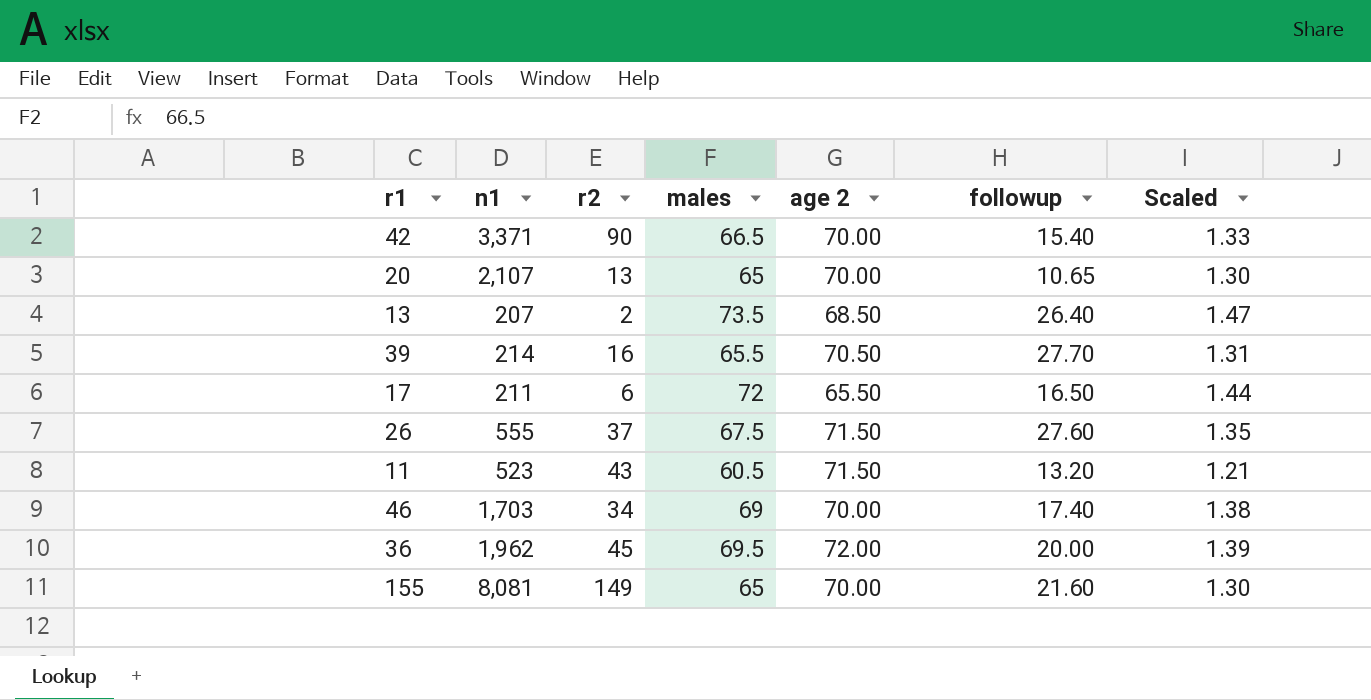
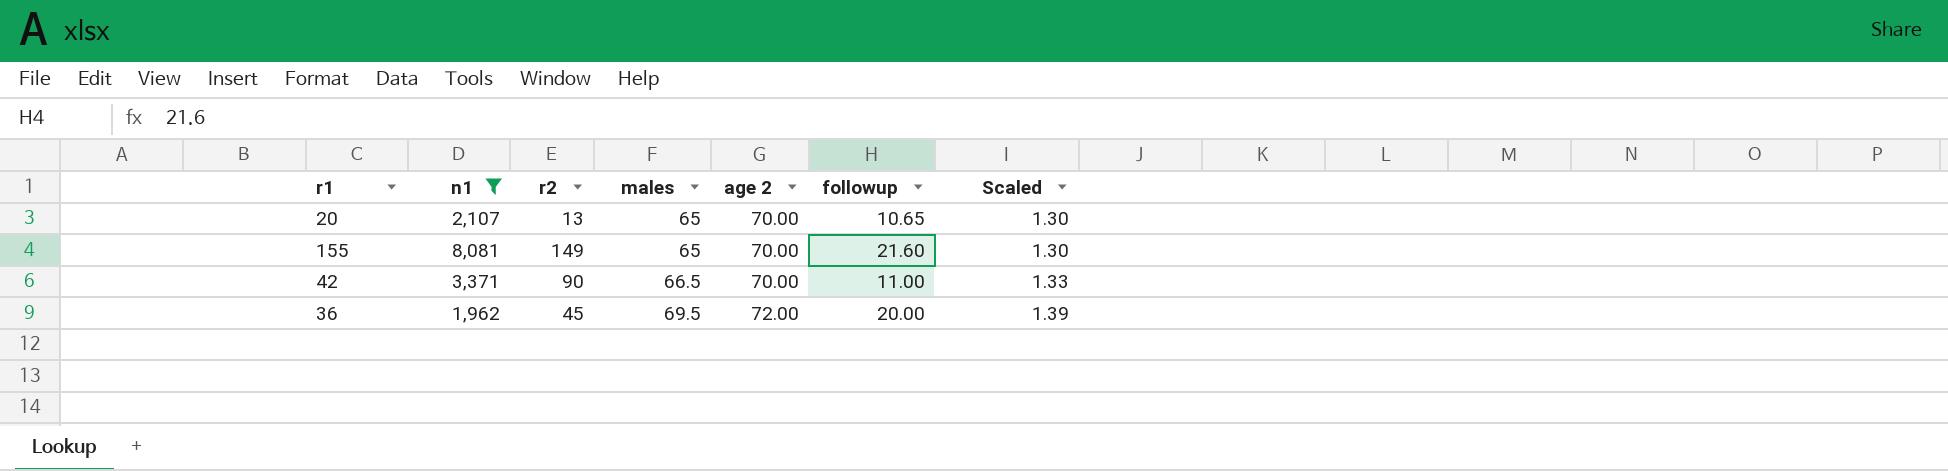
filter: none -> n1 >= 1,962
row order: none -> males ascending
42 | followup: 15.40 -> 11.00

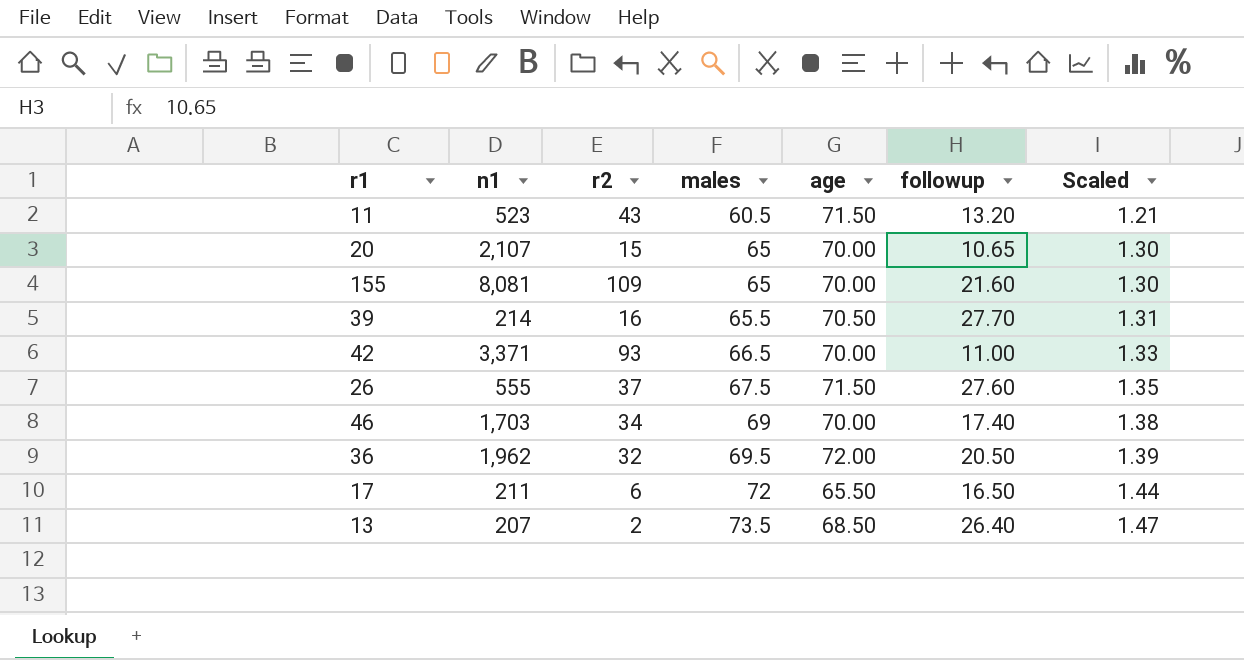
filter: n1 >= 1,962 -> none
column name: age 2 -> age
20 | r2: 13 -> 15
155 | r2: 149 -> 109
42 | r2: 90 -> 93
36 | r2: 45 -> 32
36 | followup: 20.00 -> 20.50

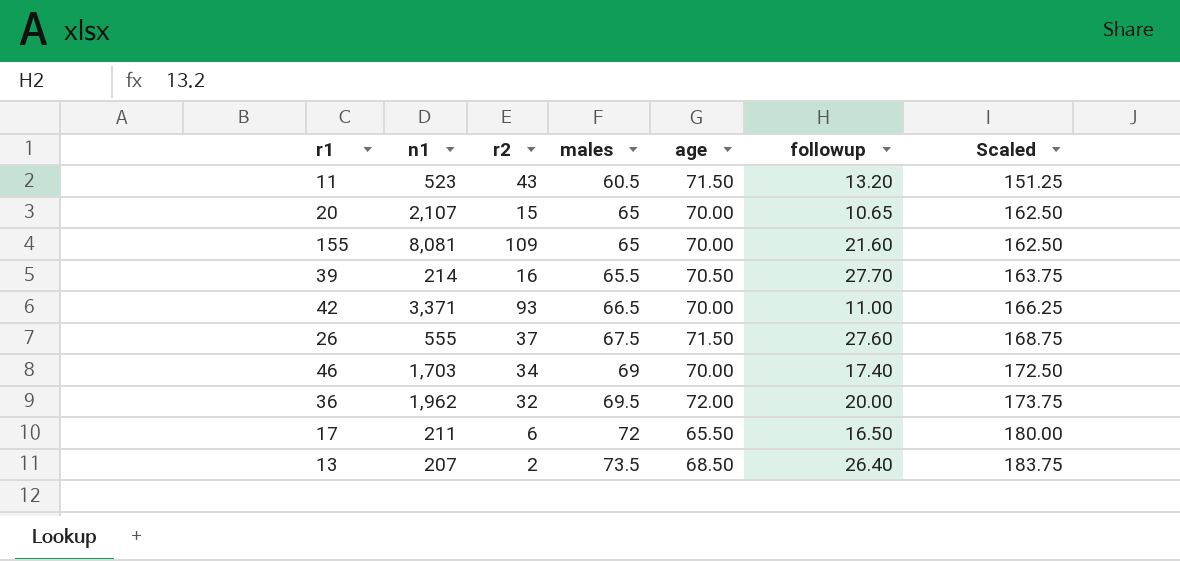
column Scaled | formula: [males] * 0.02 -> [males] * 2.5
36 | followup: 20.50 -> 20.00

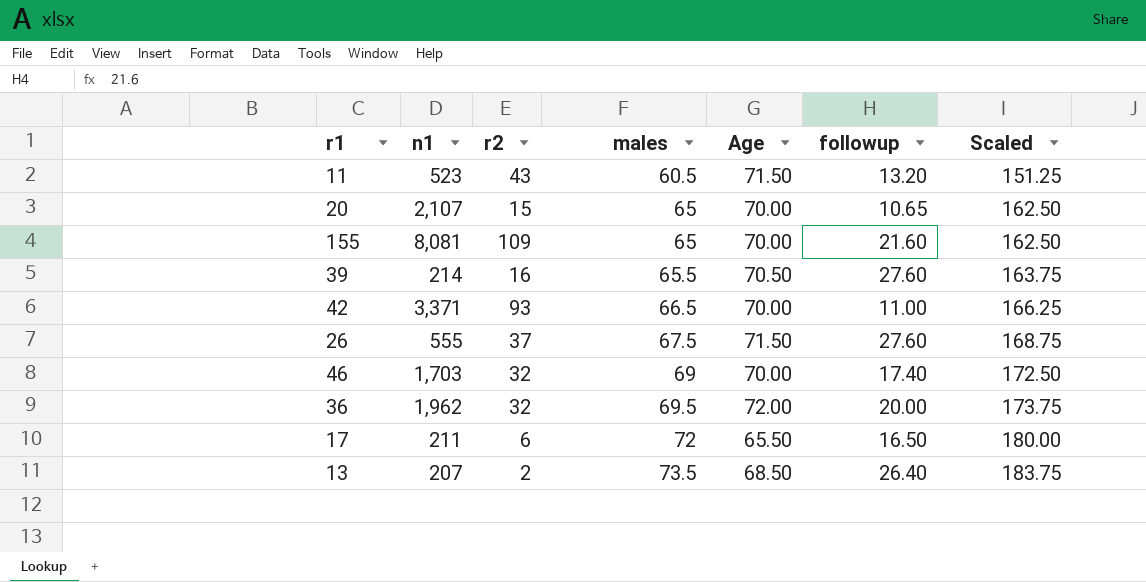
column name: age -> Age
39 | followup: 27.70 -> 27.60
46 | r2: 34 -> 32

